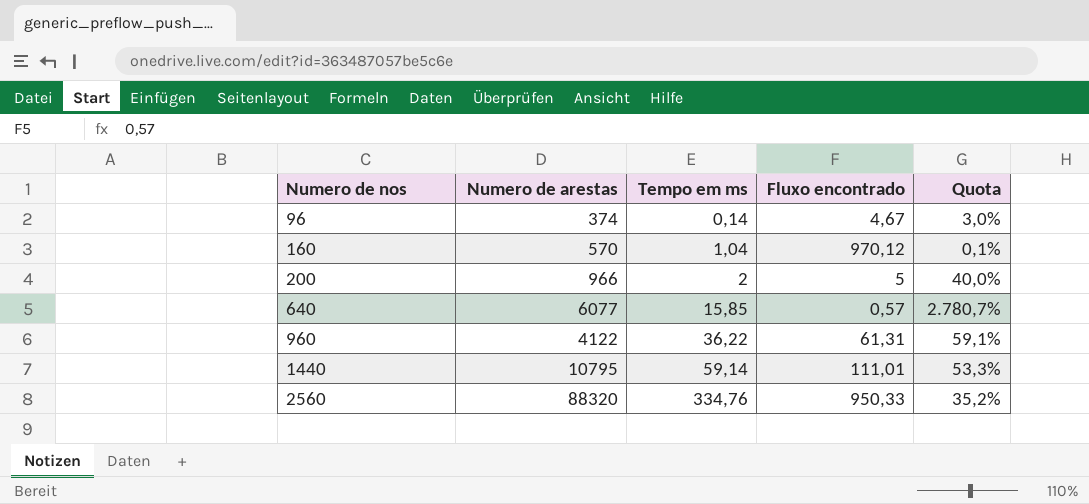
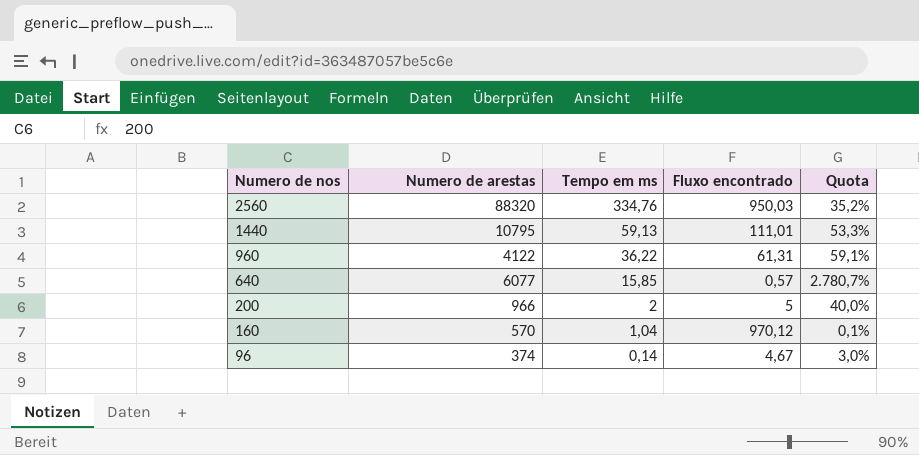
row order: Numero de nos ascending -> Numero de nos descending
2560 | Fluxo encontrado: 950,33 -> 950,03
1440 | Tempo em ms: 59,14 -> 59,13

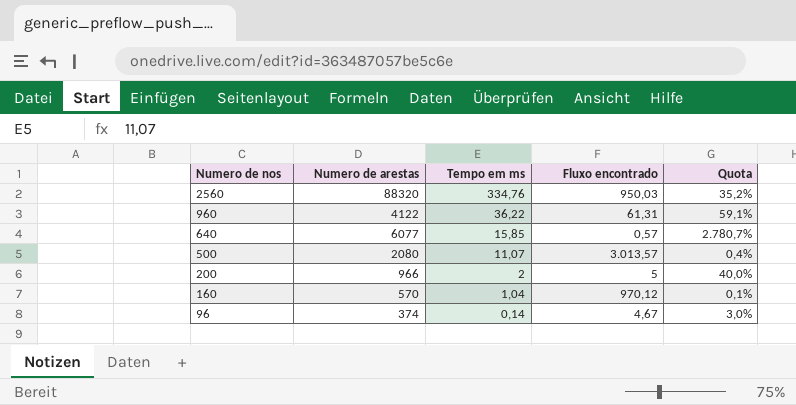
row 1440: 10795 | 59,13 | 111,01 | 53,3% -> none
row 500: none -> 2080 | 11,07 | 3.013,57 | 0,4%

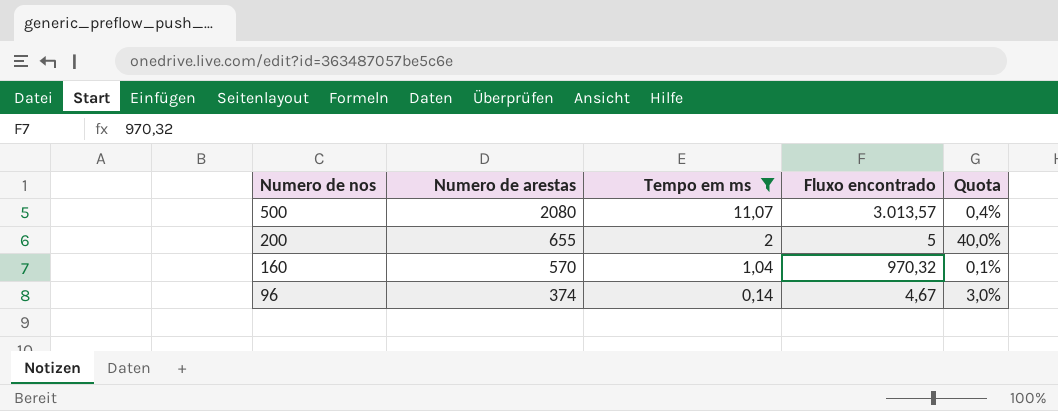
filter: none -> Tempo em ms <= 11,07
200 | Numero de arestas: 966 -> 655
160 | Fluxo encontrado: 970,12 -> 970,32

